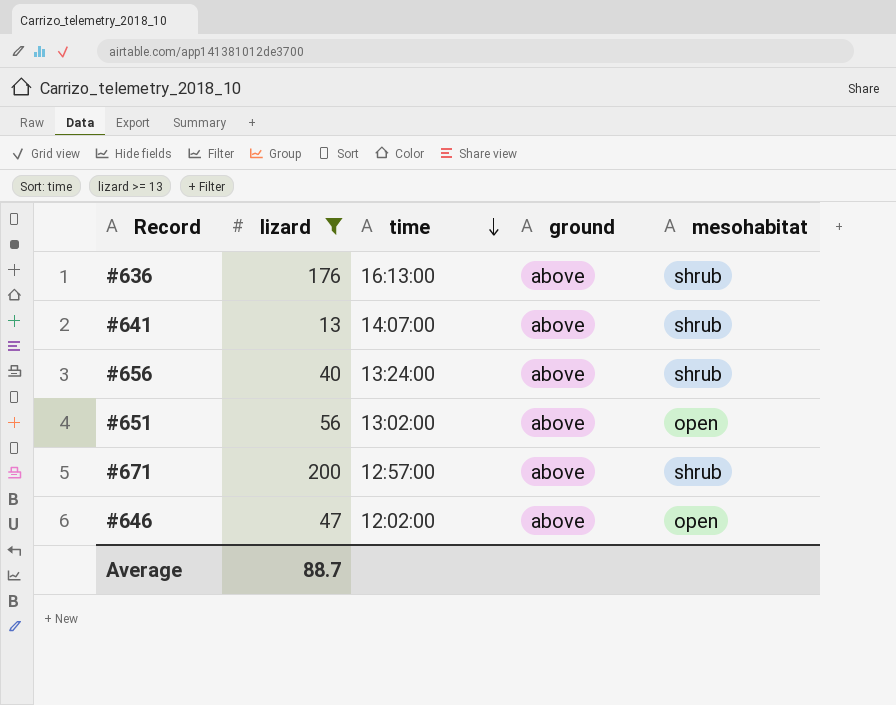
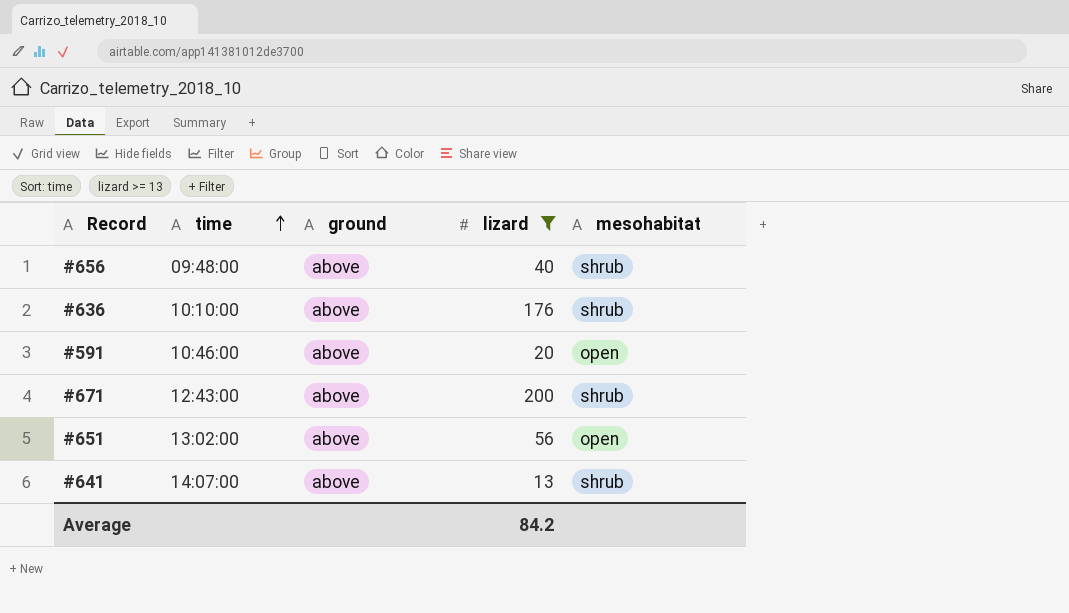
row order: time descending -> time ascending
column lizard | position: 2 -> 4
row #646: 47 | 12:02:00 | above | open -> none
#656 | time: 13:24:00 -> 09:48:00
#636 | time: 16:13:00 -> 10:10:00
row #591: none -> 10:46:00 | above | 20 | open
#671 | time: 12:57:00 -> 12:43:00
Average | lizard: 88.7 -> 84.2

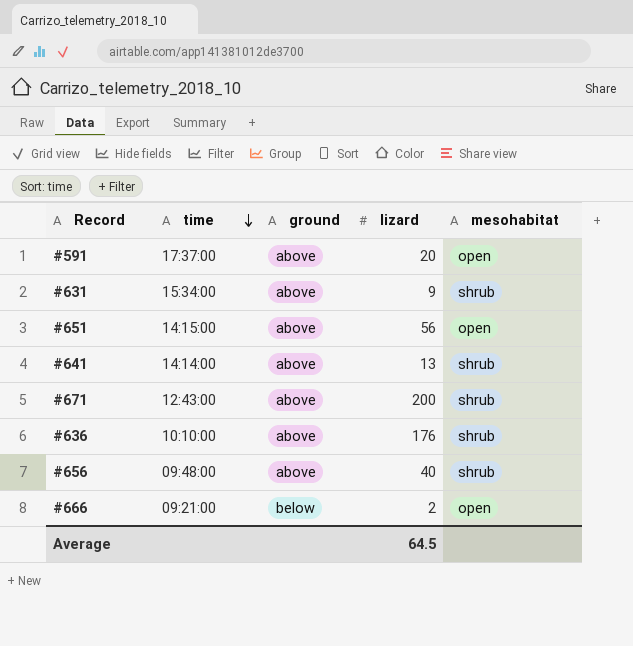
filter: lizard >= 13 -> none
row order: time ascending -> time descending
#591 | time: 10:46:00 -> 17:37:00
#651 | time: 13:02:00 -> 14:15:00
#641 | time: 14:07:00 -> 14:14:00
Average | lizard: 84.2 -> 64.5

